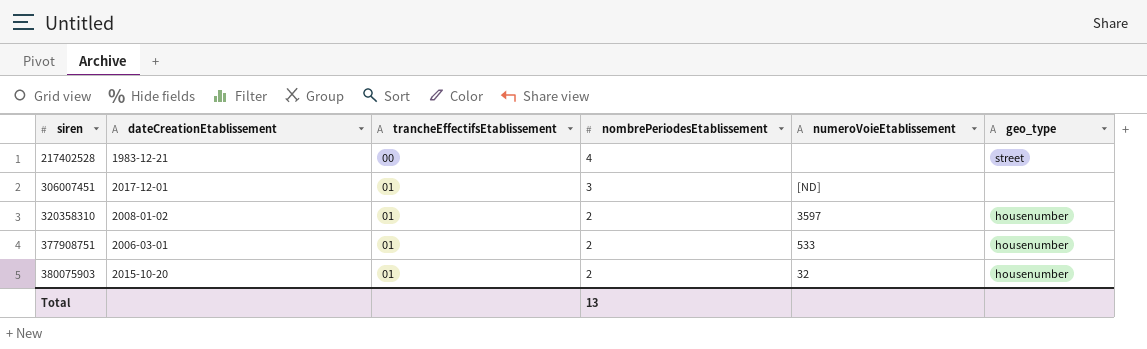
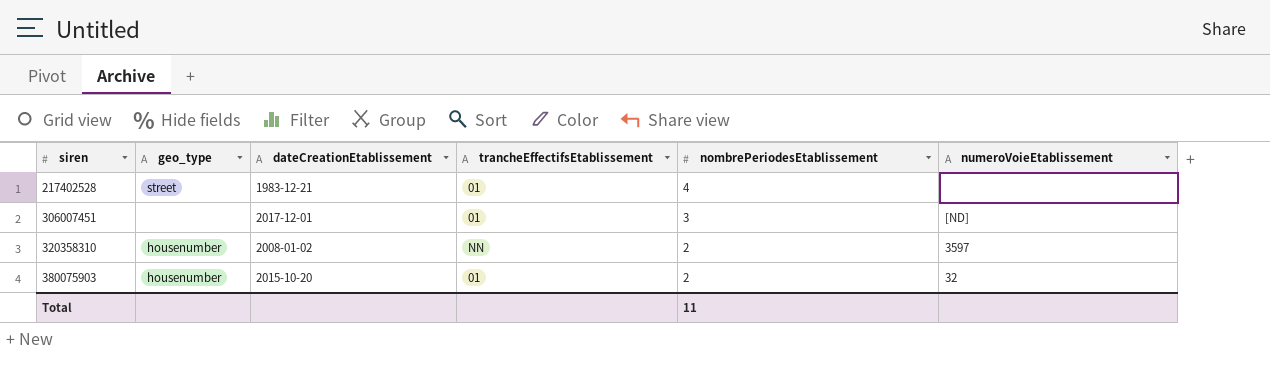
column geo_type | position: 6 -> 2
row 377908751: 2006-03-01 | 01 | 2 | 533 | housenumber -> none
217402528 | trancheEffectifsEtablissement: 00 -> 01
320358310 | trancheEffectifsEtablissement: 01 -> NN
Total | nombrePeriodesEtablissement: 13 -> 11

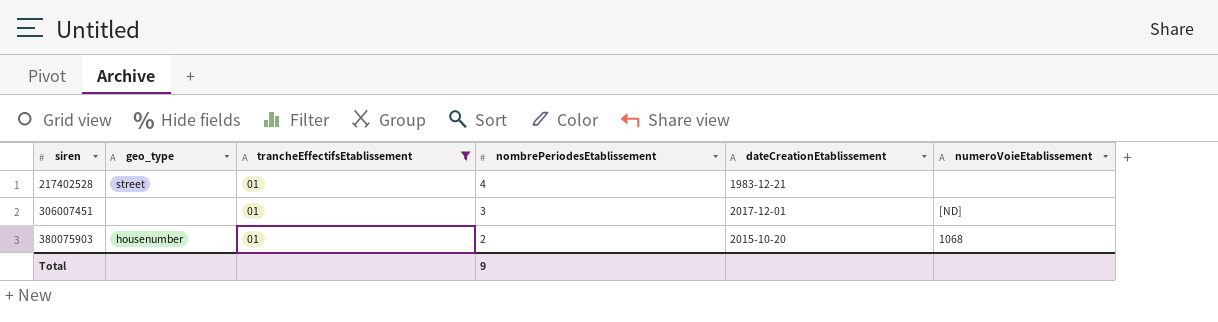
filter: none -> trancheEffectifsEtablissement = 01
column dateCreationEtablissement | position: 3 -> 5
380075903 | numeroVoieEtablissement: 32 -> 1068
Total | nombrePeriodesEtablissement: 11 -> 9

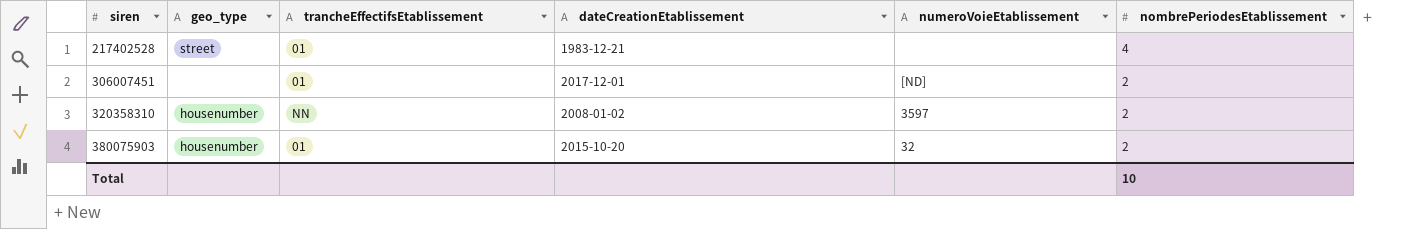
filter: trancheEffectifsEtablissement = 01 -> none
column nombrePeriodesEtablissement | position: 4 -> 6
306007451 | nombrePeriodesEtablissement: 3 -> 2
380075903 | numeroVoieEtablissement: 1068 -> 32
Total | nombrePeriodesEtablissement: 9 -> 10

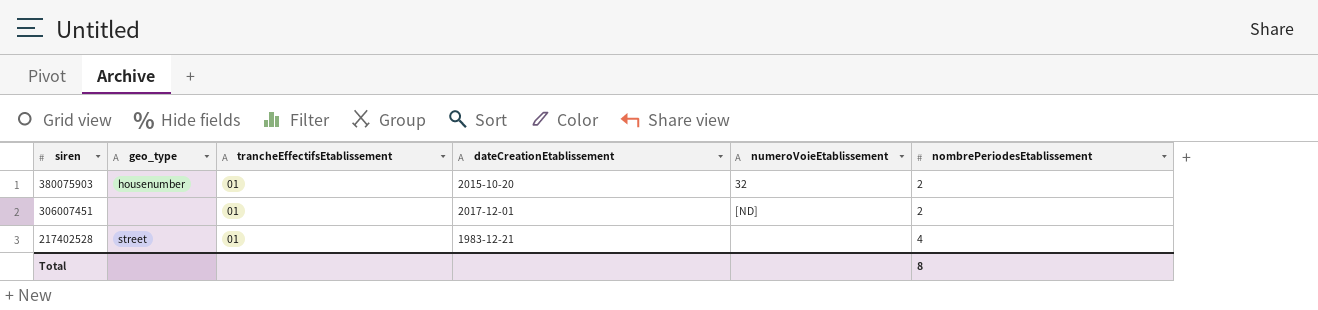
row order: siren ascending -> siren descending
row 320358310: housenumber | NN | 2008-01-02 | 3597 | 2 -> none
Total | nombrePeriodesEtablissement: 10 -> 8

